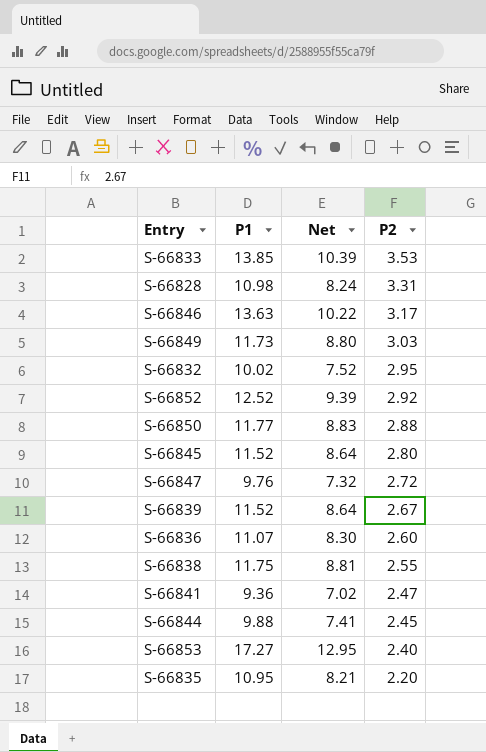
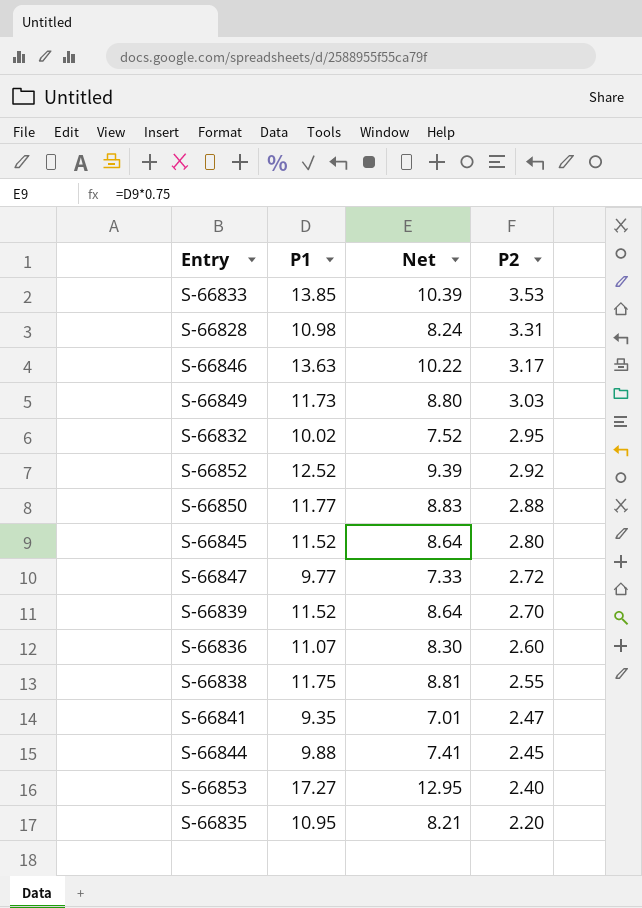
S-66847 | P1: 9.76 -> 9.77
S-66847 | Net: 7.32 -> 7.33
S-66839 | P2: 2.67 -> 2.70
S-66841 | P1: 9.36 -> 9.35
S-66841 | Net: 7.02 -> 7.01

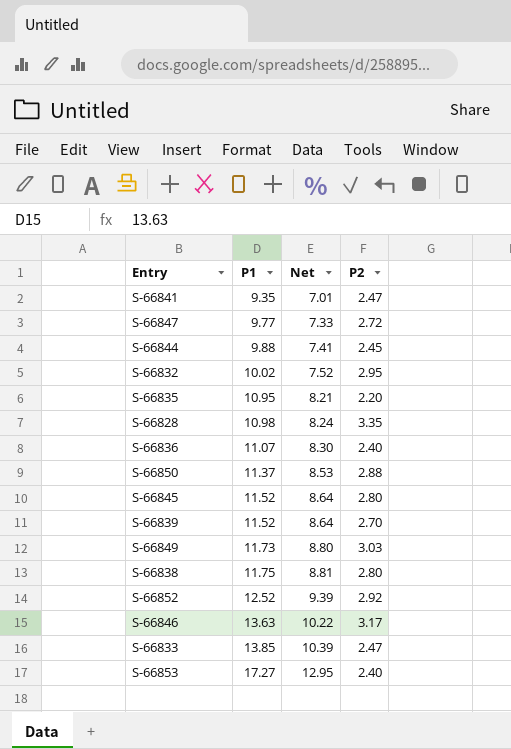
row order: P2 descending -> P1 ascending
S-66828 | P2: 3.31 -> 3.35
S-66836 | P2: 2.60 -> 2.40
S-66850 | P1: 11.77 -> 11.37
S-66850 | Net: 8.83 -> 8.53
S-66838 | P2: 2.55 -> 2.80
S-66833 | P2: 3.53 -> 2.47

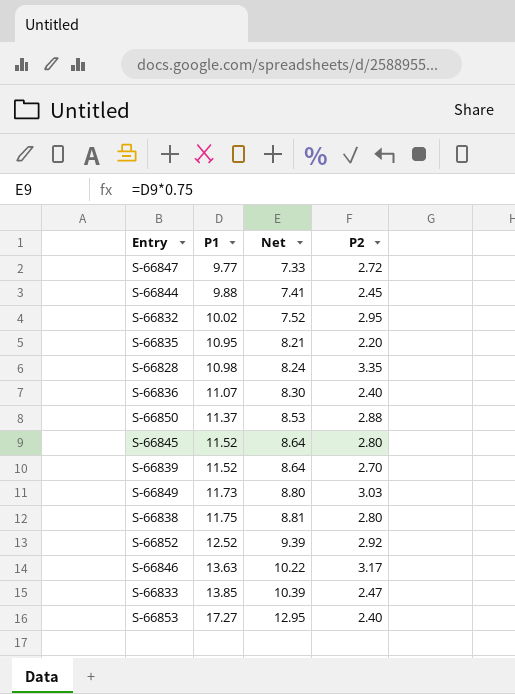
row S-66841: 9.35 | 7.01 | 2.47 -> none

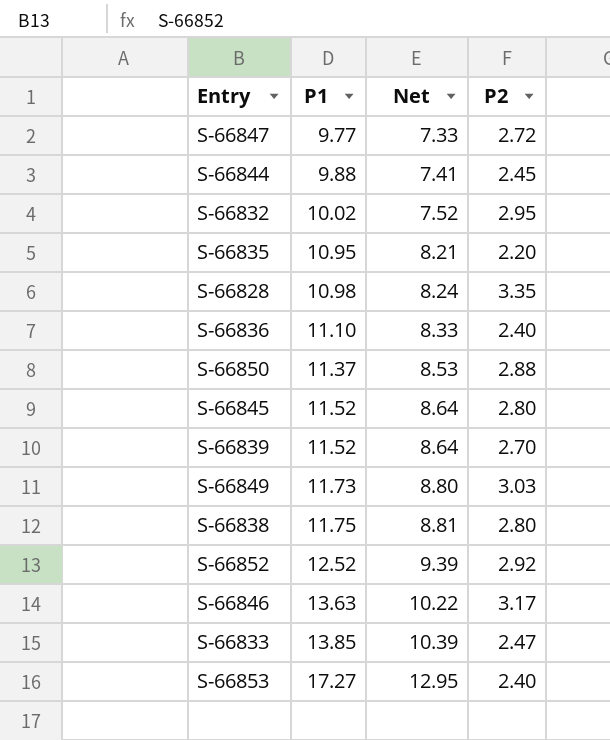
S-66836 | P1: 11.07 -> 11.10
S-66836 | Net: 8.30 -> 8.33

